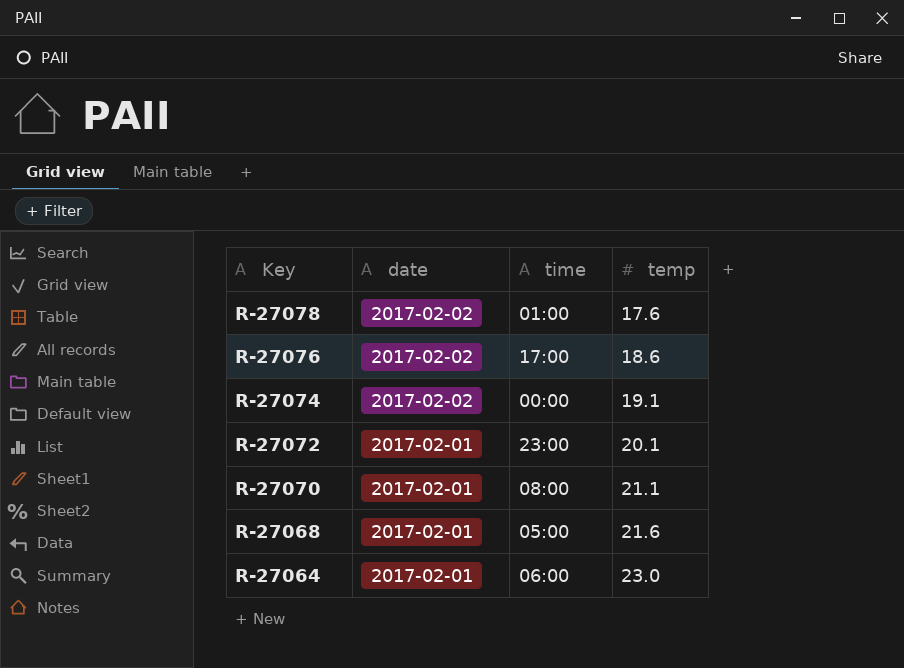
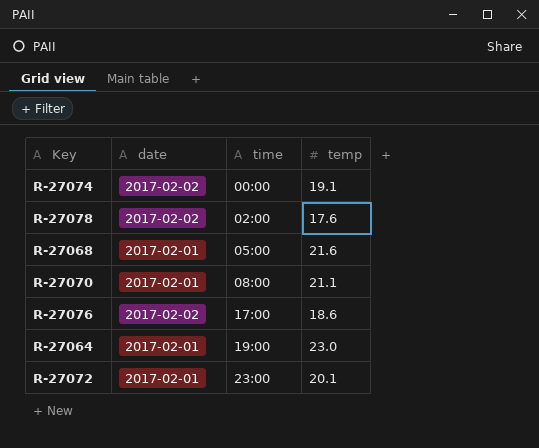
row order: Key descending -> time ascending
R-27078 | time: 01:00 -> 02:00
R-27064 | time: 06:00 -> 19:00

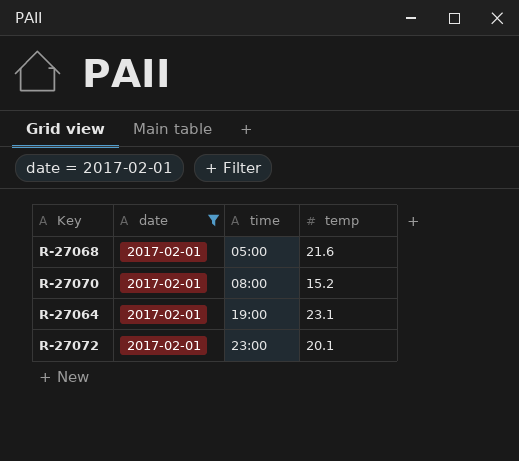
filter: none -> date = 2017-02-01
R-27070 | temp: 21.1 -> 15.2
R-27064 | temp: 23.0 -> 23.1

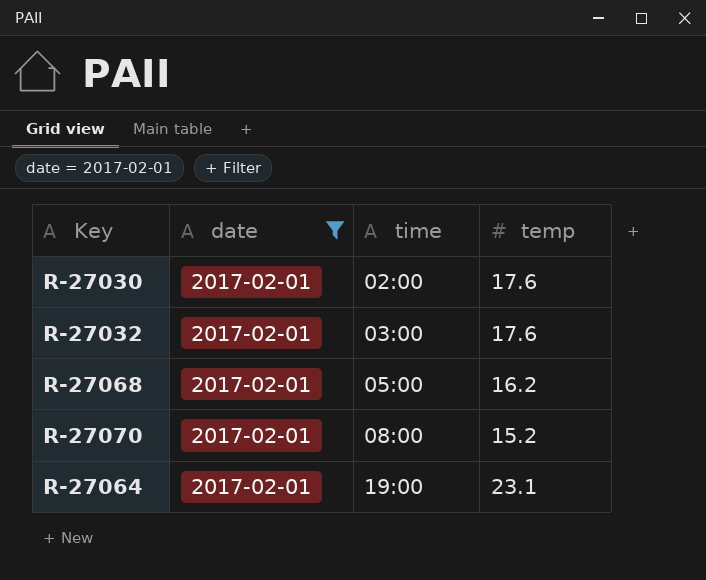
row R-27072: 2017-02-01 | 23:00 | 20.1 -> none
row R-27030: none -> 2017-02-01 | 02:00 | 17.6
row R-27032: none -> 2017-02-01 | 03:00 | 17.6
R-27068 | temp: 21.6 -> 16.2

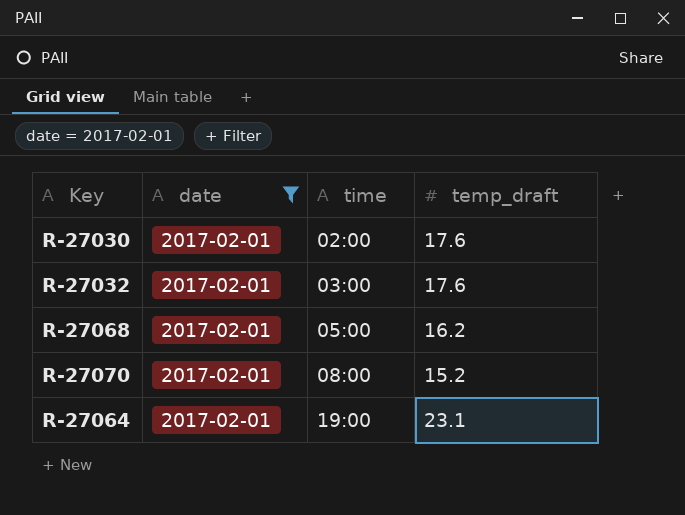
column name: temp -> temp_draft

